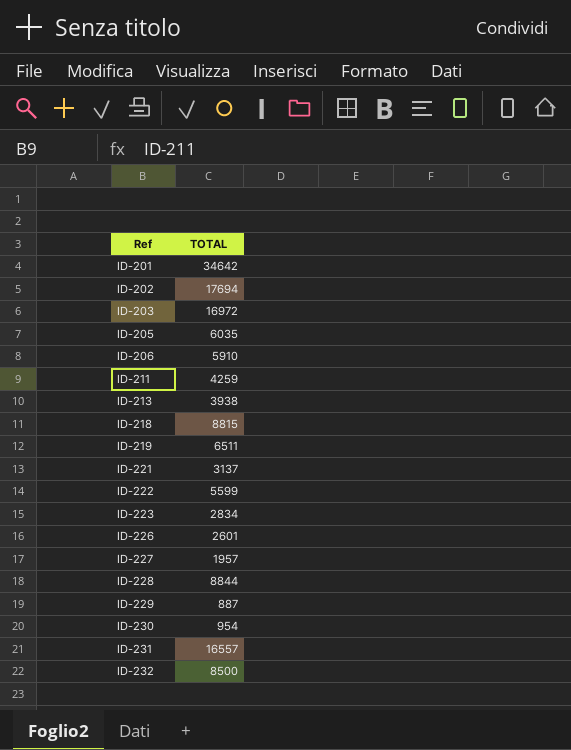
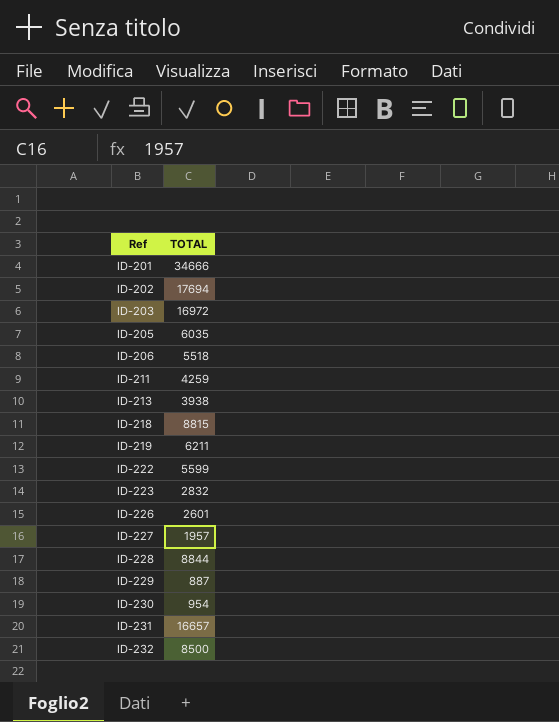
row ID-221: 3137 -> none
ID-201 | TOTAL: 34642 -> 34666
ID-206 | TOTAL: 5910 -> 5518
ID-219 | TOTAL: 6511 -> 6211
ID-223 | TOTAL: 2834 -> 2832
ID-231 | TOTAL: 16557 -> 16657

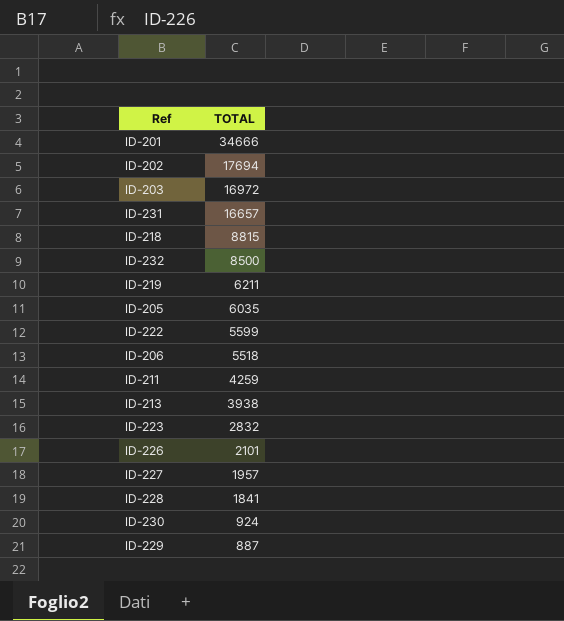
row order: Ref ascending -> TOTAL descending
ID-226 | TOTAL: 2601 -> 2101
ID-228 | TOTAL: 8844 -> 1841
ID-230 | TOTAL: 954 -> 924

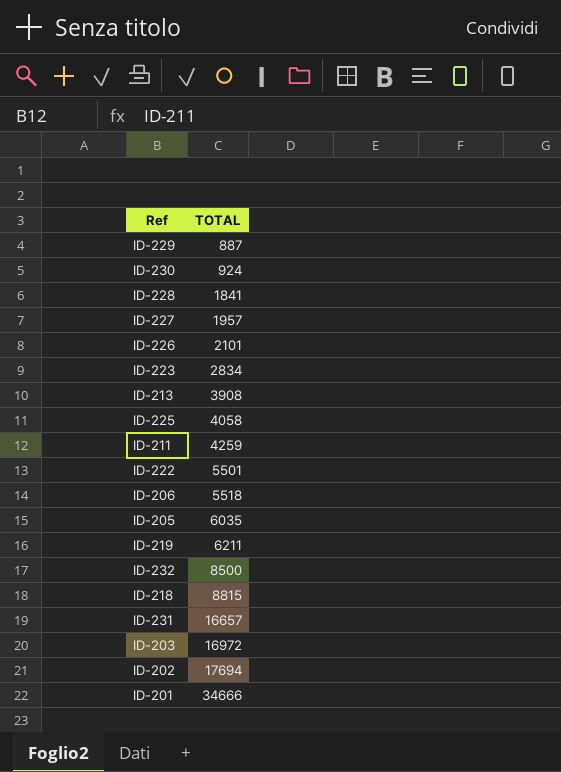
row order: TOTAL descending -> TOTAL ascending
ID-223 | TOTAL: 2832 -> 2834
ID-213 | TOTAL: 3938 -> 3908
row ID-225: none -> 4058
ID-222 | TOTAL: 5599 -> 5501

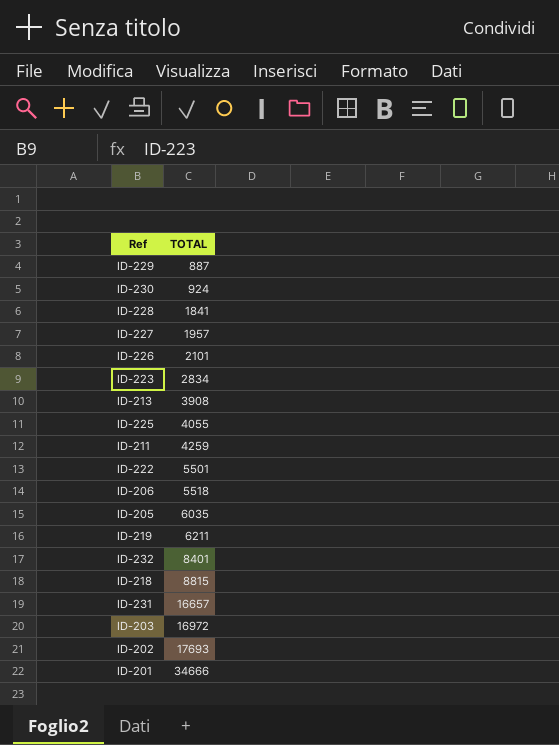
ID-225 | TOTAL: 4058 -> 4055
ID-232 | TOTAL: 8500 -> 8401
ID-202 | TOTAL: 17694 -> 17693

